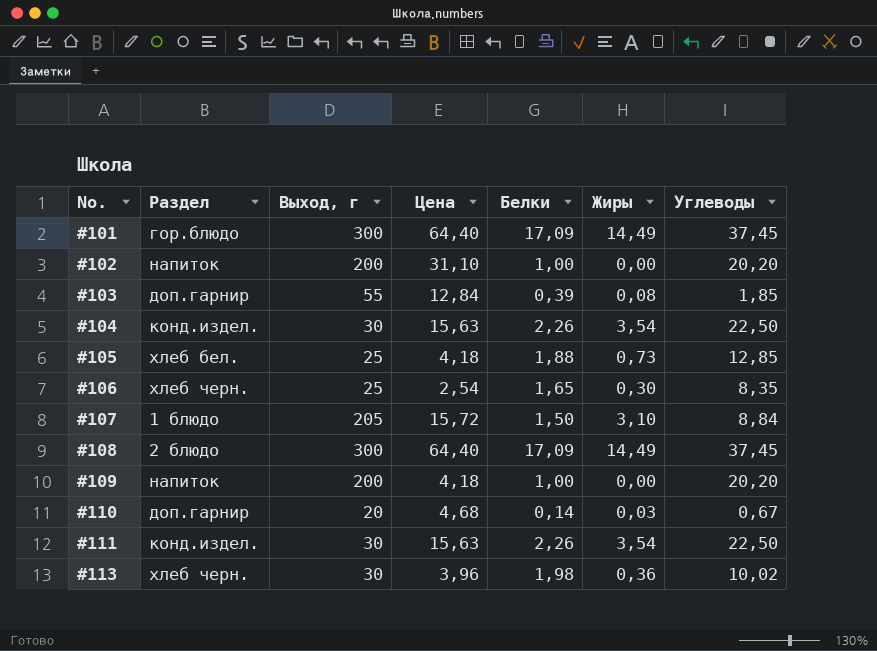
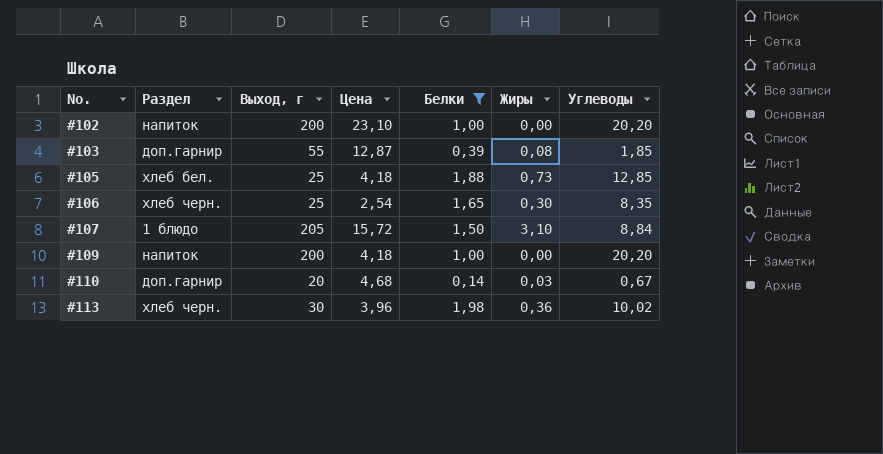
filter: none -> Белки <= 1,98
#102 | Цена: 31,10 -> 23,10
#103 | Цена: 12,84 -> 12,87

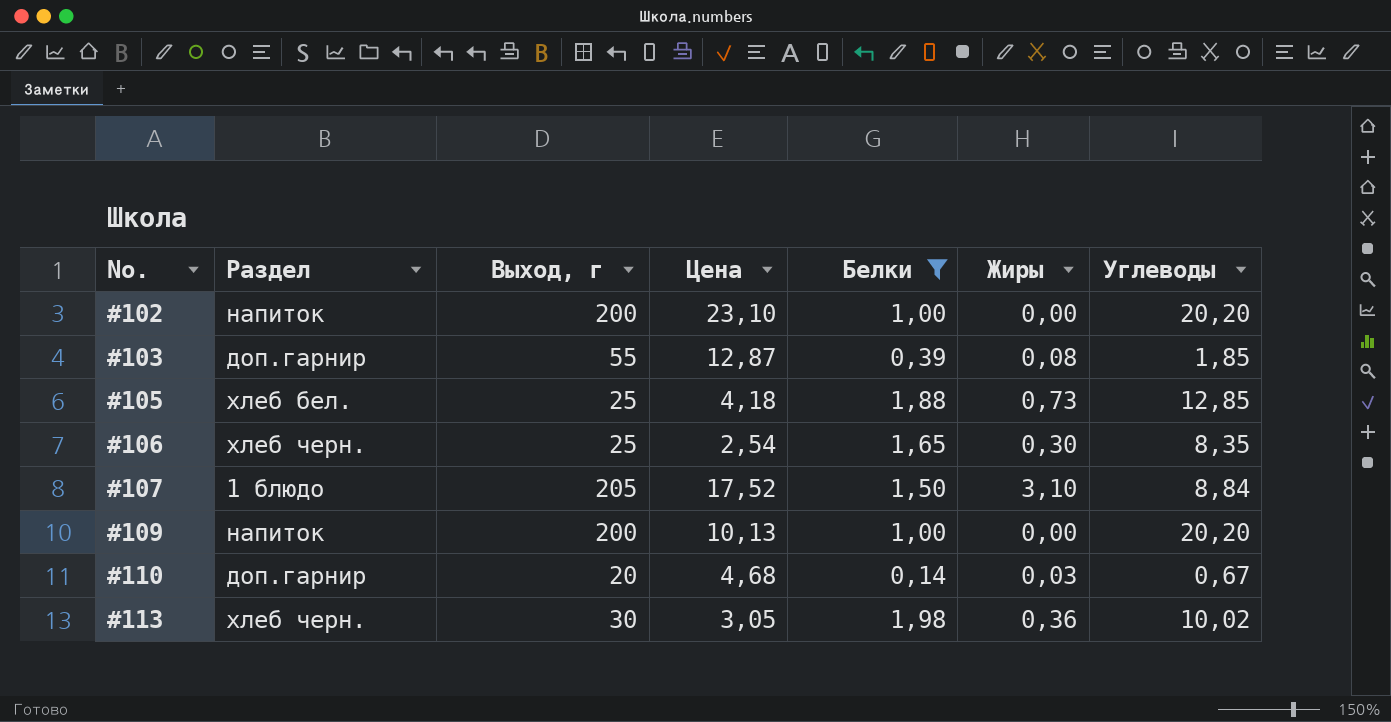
#107 | Цена: 15,72 -> 17,52
#109 | Цена: 4,18 -> 10,13
#113 | Цена: 3,96 -> 3,05

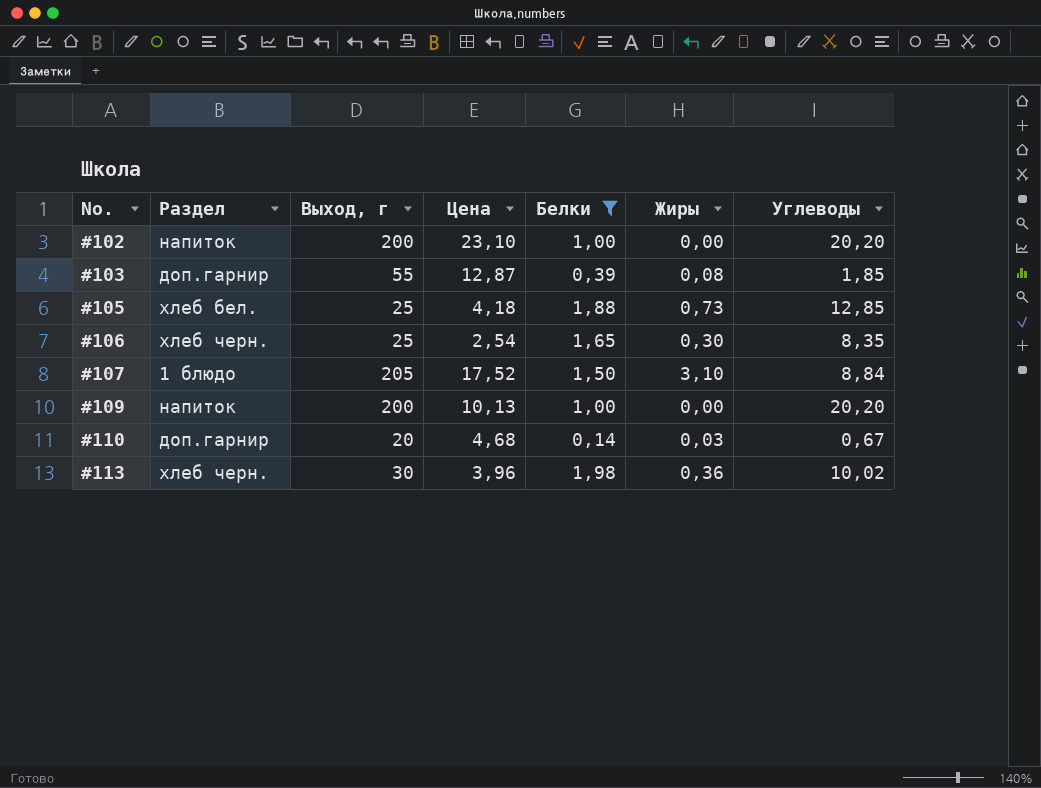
#113 | Цена: 3,05 -> 3,96

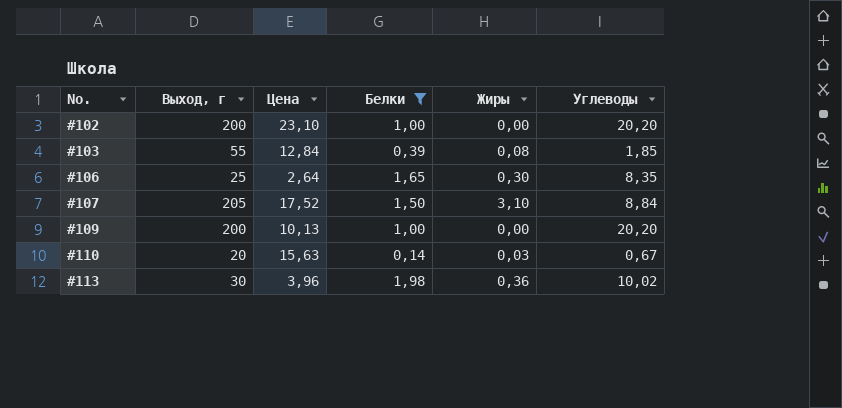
column Раздел | position: 2 -> none
row #105: хлеб бел. | 25 | 4,18 | 1,88 | 0,73 | 12,85 -> none
#103 | Цена: 12,87 -> 12,84
#106 | Цена: 2,54 -> 2,64
#110 | Цена: 4,68 -> 15,63

